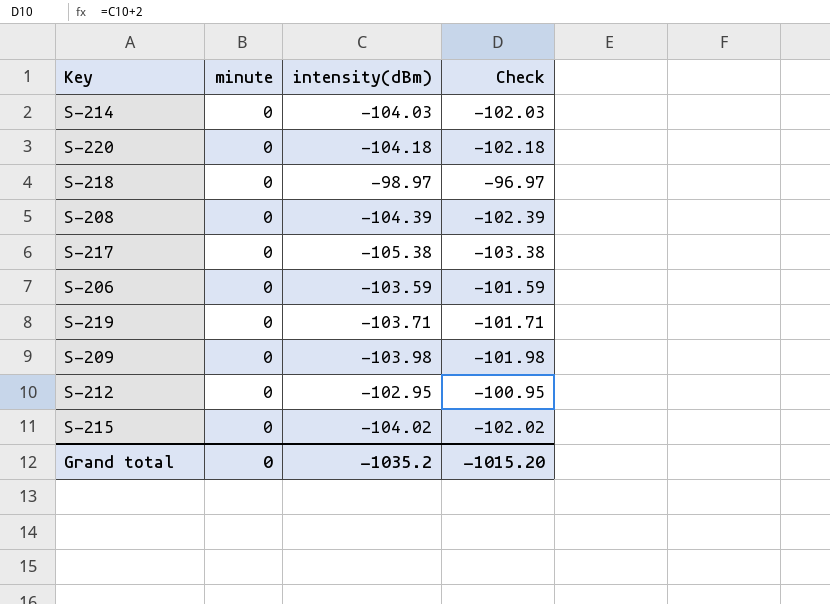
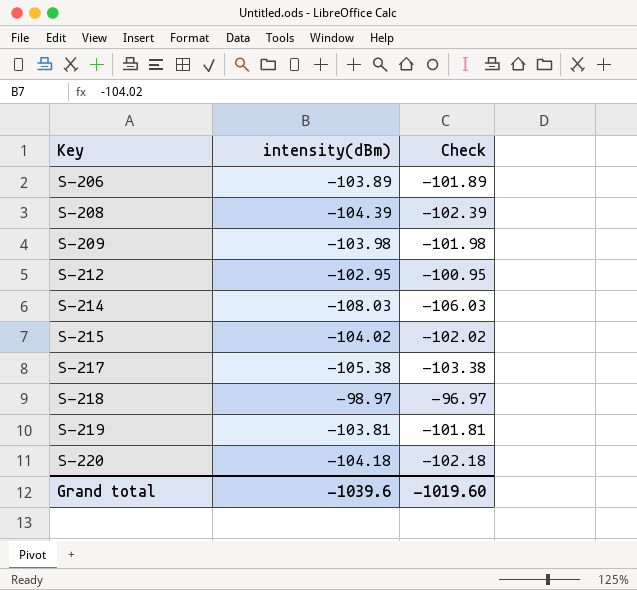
row order: none -> Key ascending
column minute | position: 2 -> none
S-206 | intensity(dBm): -103.59 -> -103.89
S-206 | Check: -101.59 -> -101.89
S-214 | intensity(dBm): -104.03 -> -108.03
S-214 | Check: -102.03 -> -106.03
S-219 | intensity(dBm): -103.71 -> -103.81
S-219 | Check: -101.71 -> -101.81
Grand total | intensity(dBm): -1035.2 -> -1039.6
Grand total | Check: -1015.20 -> -1019.60

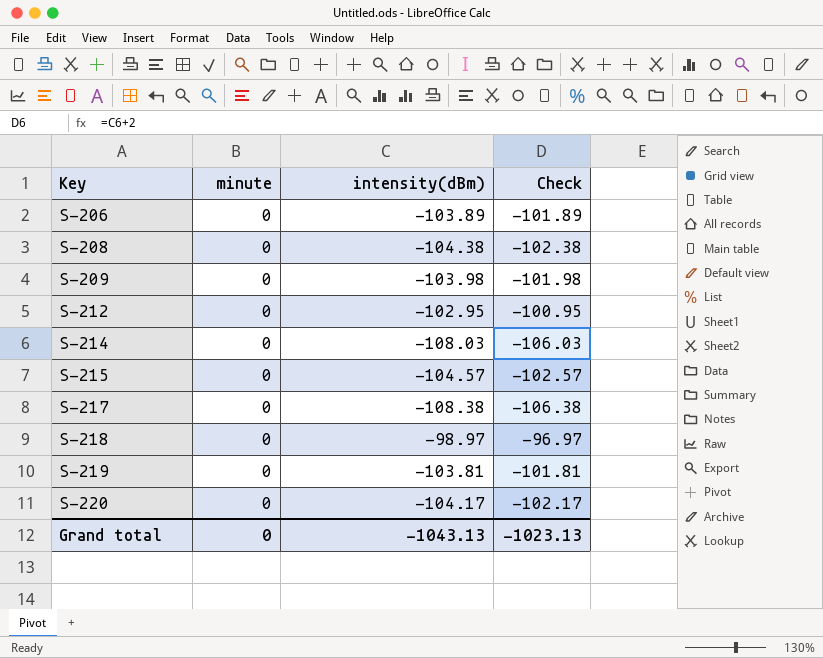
column minute | position: none -> 2
S-208 | intensity(dBm): -104.39 -> -104.38
S-208 | Check: -102.39 -> -102.38
S-215 | intensity(dBm): -104.02 -> -104.57
S-215 | Check: -102.02 -> -102.57
S-217 | intensity(dBm): -105.38 -> -108.38
S-217 | Check: -103.38 -> -106.38
S-220 | intensity(dBm): -104.18 -> -104.17
S-220 | Check: -102.18 -> -102.17
Grand total | intensity(dBm): -1039.6 -> -1043.13
Grand total | Check: -1019.60 -> -1023.13

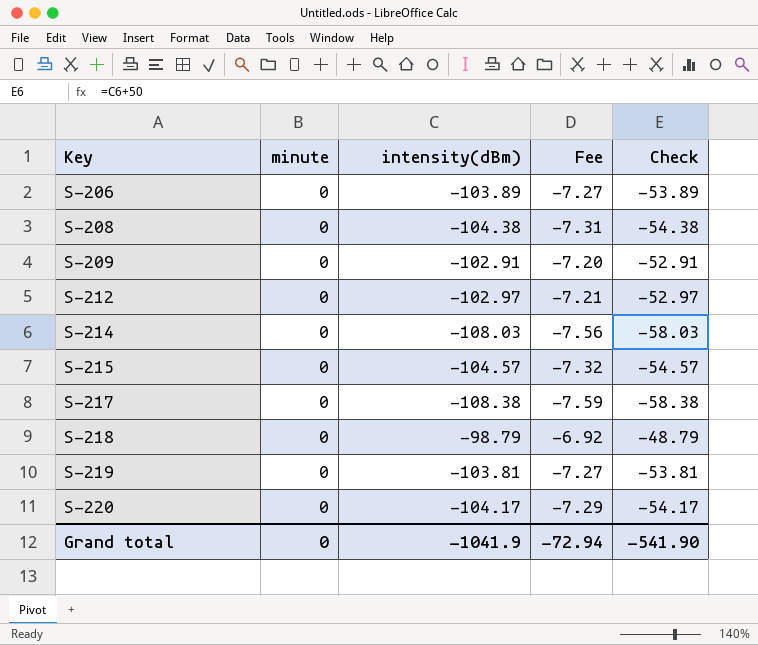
column Fee | formula: none -> [intensity(dBm)] * 0.07
column Check | formula: [intensity(dBm)] + 2 -> [intensity(dBm)] + 50
S-209 | intensity(dBm): -103.98 -> -102.91
S-212 | intensity(dBm): -102.95 -> -102.97
S-218 | intensity(dBm): -98.97 -> -98.79
Grand total | intensity(dBm): -1043.13 -> -1041.9
Grand total | Check: -1023.13 -> -541.90

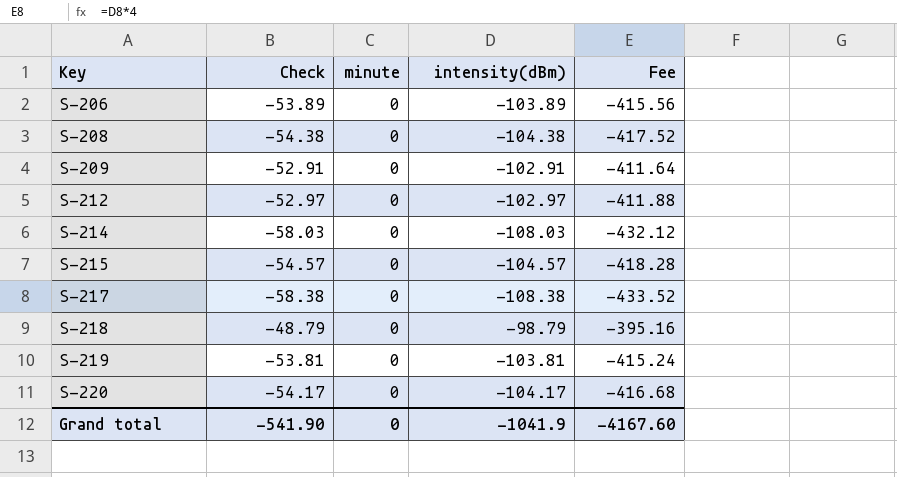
column Check | position: 5 -> 2
column Fee | formula: [intensity(dBm)] * 0.07 -> [intensity(dBm)] * 4
Grand total | Fee: -72.94 -> -4167.60

